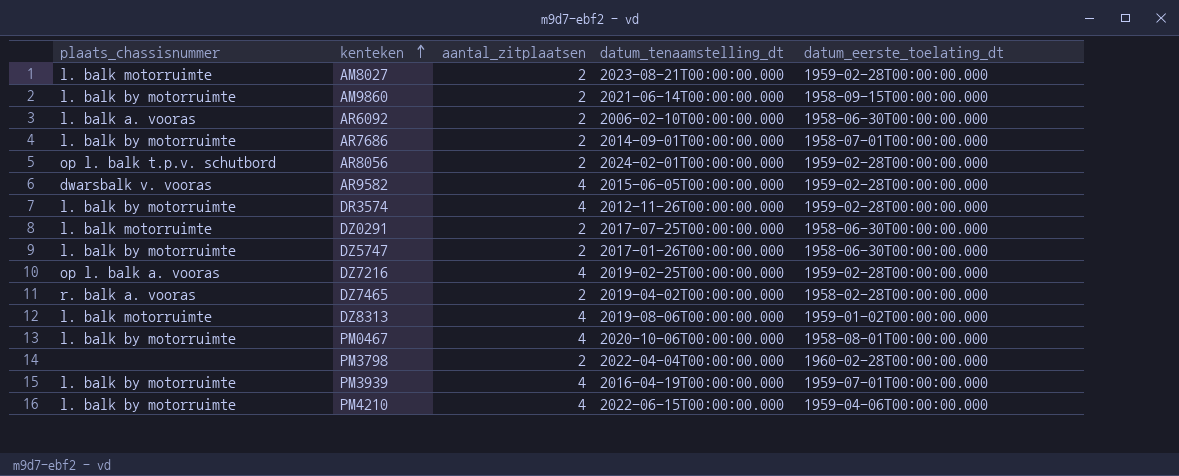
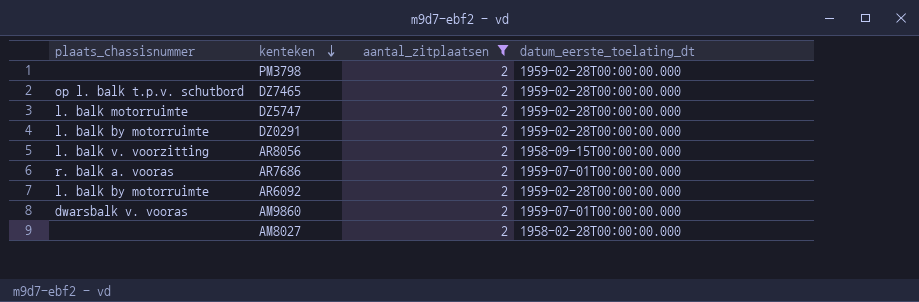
filter: none -> aantal_zitplaatsen = 2
row order: kenteken ascending -> kenteken descending
column datum_tenaamstelling_dt | position: 4 -> none
PM3798 | datum_eerste_toelating_dt: 1960-02-28T00:00:00.000 -> 1959-02-28T00:00:00.000
DZ7465 | plaats_chassisnummer: r. balk a. vooras -> op l. balk t.p.v. schutbord
DZ7465 | datum_eerste_toelating_dt: 1958-02-28T00:00:00.000 -> 1959-02-28T00:00:00.000
DZ5747 | plaats_chassisnummer: l. balk by motorruimte -> l. balk motorruimte
DZ5747 | datum_eerste_toelating_dt: 1958-06-30T00:00:00.000 -> 1959-02-28T00:00:00.000
DZ0291 | plaats_chassisnummer: l. balk motorruimte -> l. balk by motorruimte
DZ0291 | datum_eerste_toelating_dt: 1958-06-30T00:00:00.000 -> 1959-02-28T00:00:00.000
AR8056 | plaats_chassisnummer: op l. balk t.p.v. schutbord -> l. balk v. voorzitting
AR8056 | datum_eerste_toelating_dt: 1959-02-28T00:00:00.000 -> 1958-09-15T00:00:00.000
AR7686 | plaats_chassisnummer: l. balk by motorruimte -> r. balk a. vooras
AR7686 | datum_eerste_toelating_dt: 1958-07-01T00:00:00.000 -> 1959-07-01T00:00:00.000
AR6092 | plaats_chassisnummer: l. balk a. vooras -> l. balk by motorruimte
AR6092 | datum_eerste_toelating_dt: 1958-06-30T00:00:00.000 -> 1959-02-28T00:00:00.000
AM9860 | plaats_chassisnummer: l. balk by motorruimte -> dwarsbalk v. vooras
AM9860 | datum_eerste_toelating_dt: 1958-09-15T00:00:00.000 -> 1959-07-01T00:00:00.000
AM8027 | plaats_chassisnummer: l. balk motorruimte -> none
AM8027 | datum_eerste_toelating_dt: 1959-02-28T00:00:00.000 -> 1958-02-28T00:00:00.000

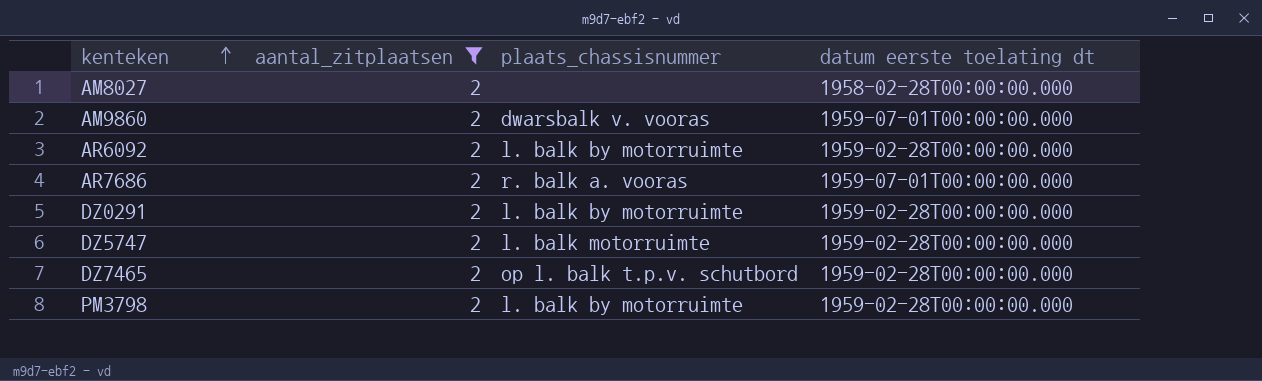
row order: kenteken descending -> kenteken ascending
column plaats_chassisnummer | position: 1 -> 3
column name: datum_eerste_toelating_dt -> datum eerste toelating dt
row AR8056: l. balk v. voorzitting | 2 | 1958-09-15T00:00:00.000 -> none
PM3798 | plaats_chassisnummer: none -> l. balk by motorruimte

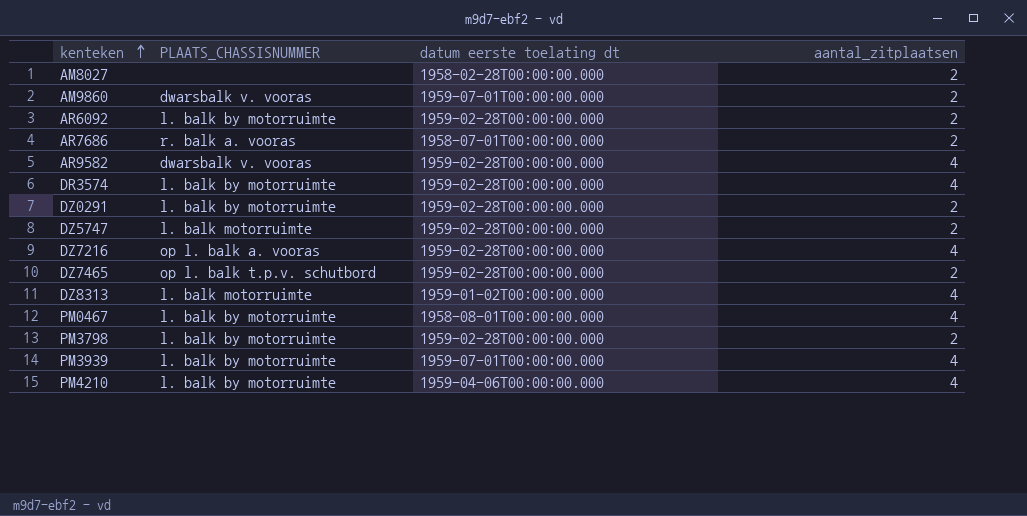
filter: aantal_zitplaatsen = 2 -> none
column name: plaats_chassisnummer -> PLAATS_CHASSISNUMMER
column aantal_zitplaatsen | position: 2 -> 4
AR7686 | datum eerste toelating dt: 1959-07-01T00:00:00.000 -> 1958-07-01T00:00:00.000

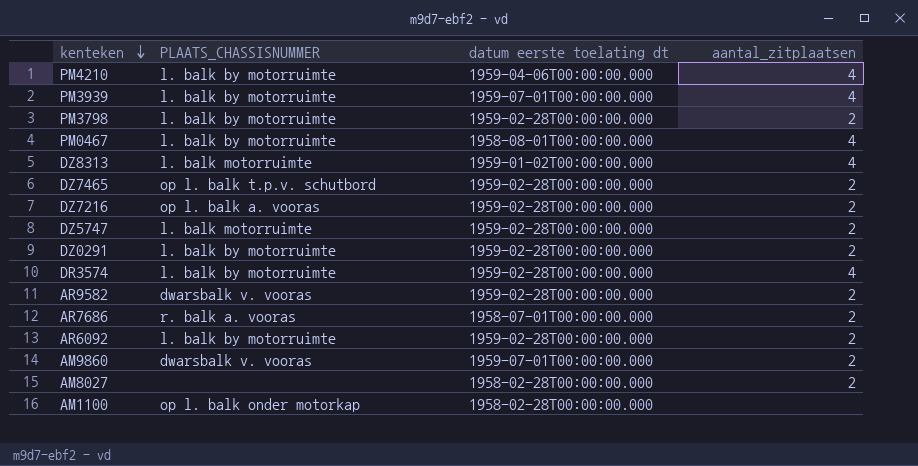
row order: kenteken ascending -> kenteken descending
DZ7216 | aantal_zitplaatsen: 4 -> 2
AR9582 | aantal_zitplaatsen: 4 -> 2
row AM1100: none -> op l. balk onder motorkap | 1958-02-28T00:00:00.000 | none

